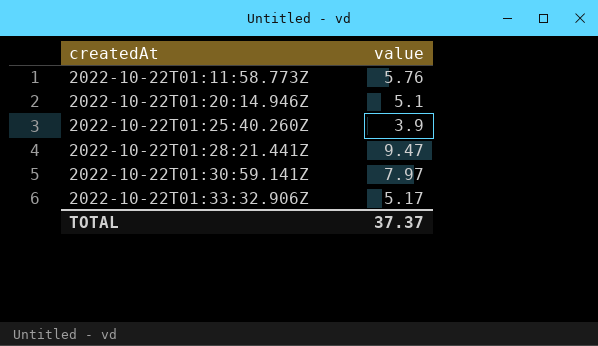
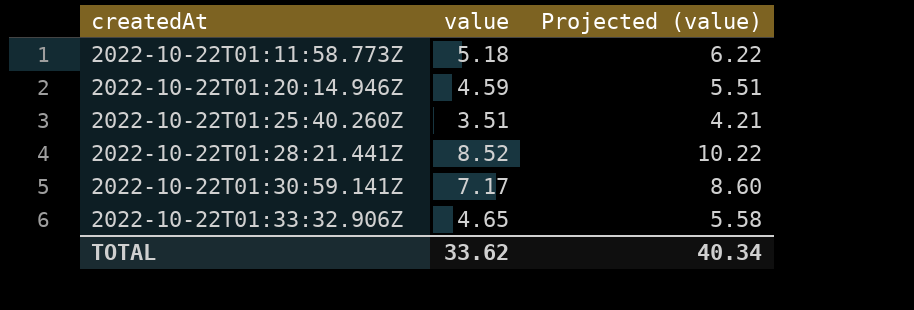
column Projected (value) | formula: none -> [value] * 1.2
2022-10-22T01:11:58.773Z | value: 5.76 -> 5.18
2022-10-22T01:20:14.946Z | value: 5.1 -> 4.59
2022-10-22T01:25:40.260Z | value: 3.9 -> 3.51
2022-10-22T01:28:21.441Z | value: 9.47 -> 8.52
2022-10-22T01:30:59.141Z | value: 7.97 -> 7.17
2022-10-22T01:33:32.906Z | value: 5.17 -> 4.65
TOTAL | value: 37.37 -> 33.62

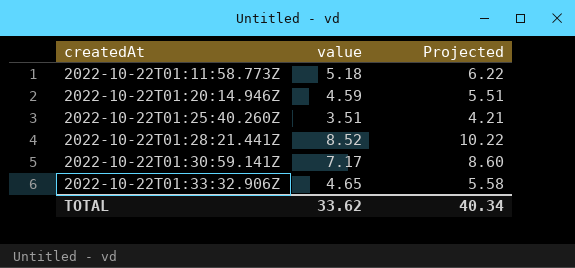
column name: Projected (value) -> Projected

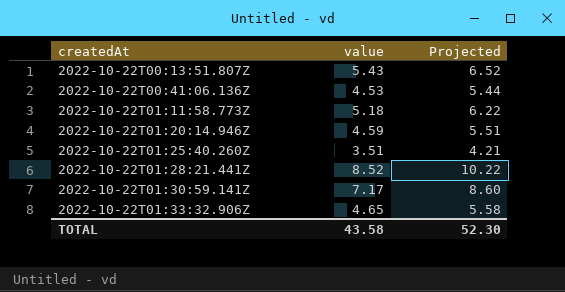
row 2022-10-22T00:13:51.807Z: none -> 5.43 | 6.52
row 2022-10-22T00:41:06.136Z: none -> 4.53 | 5.44
TOTAL | value: 33.62 -> 43.58
TOTAL | Projected: 40.34 -> 52.30

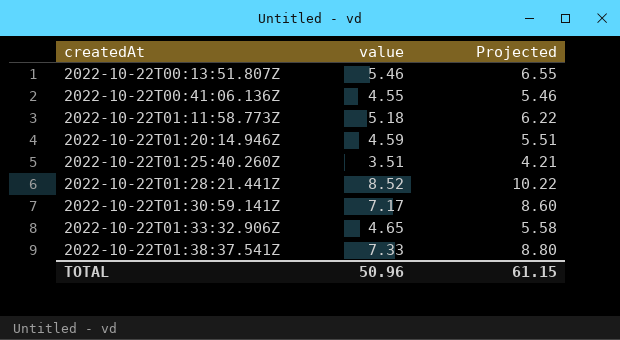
2022-10-22T00:13:51.807Z | value: 5.43 -> 5.46
2022-10-22T00:13:51.807Z | Projected: 6.52 -> 6.55
2022-10-22T00:41:06.136Z | value: 4.53 -> 4.55
2022-10-22T00:41:06.136Z | Projected: 5.44 -> 5.46
row 2022-10-22T01:38:37.541Z: none -> 7.33 | 8.80
TOTAL | value: 43.58 -> 50.96
TOTAL | Projected: 52.30 -> 61.15

